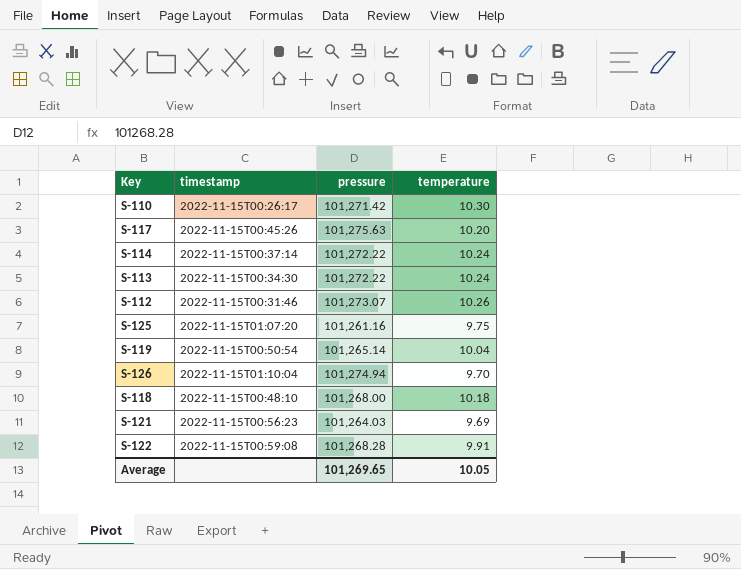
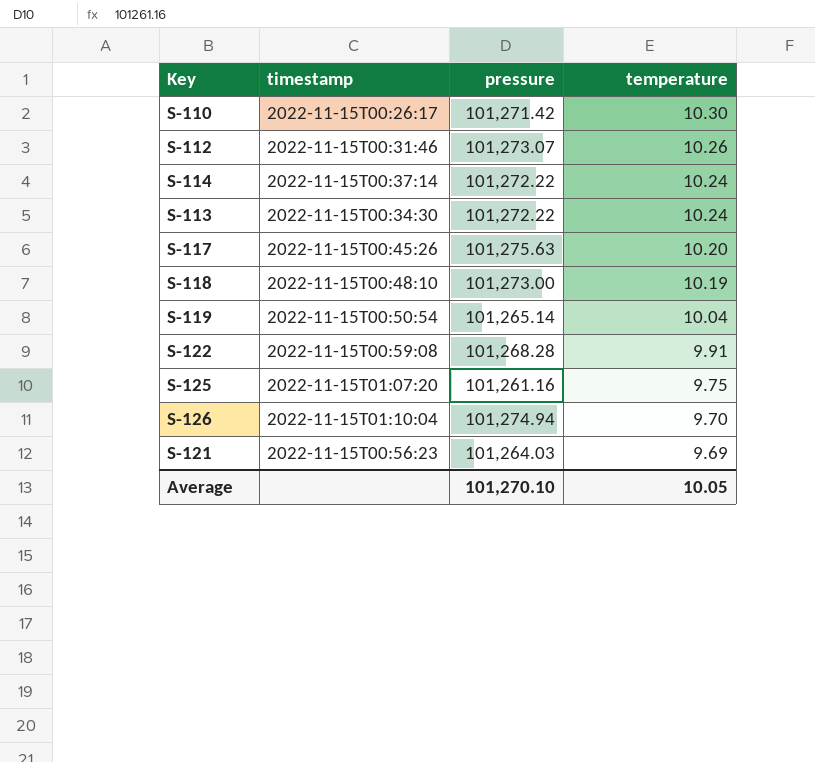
row order: none -> temperature descending
S-118 | pressure: 101,268.00 -> 101,273.00
S-118 | temperature: 10.18 -> 10.19
Average | pressure: 101,269.65 -> 101,270.10

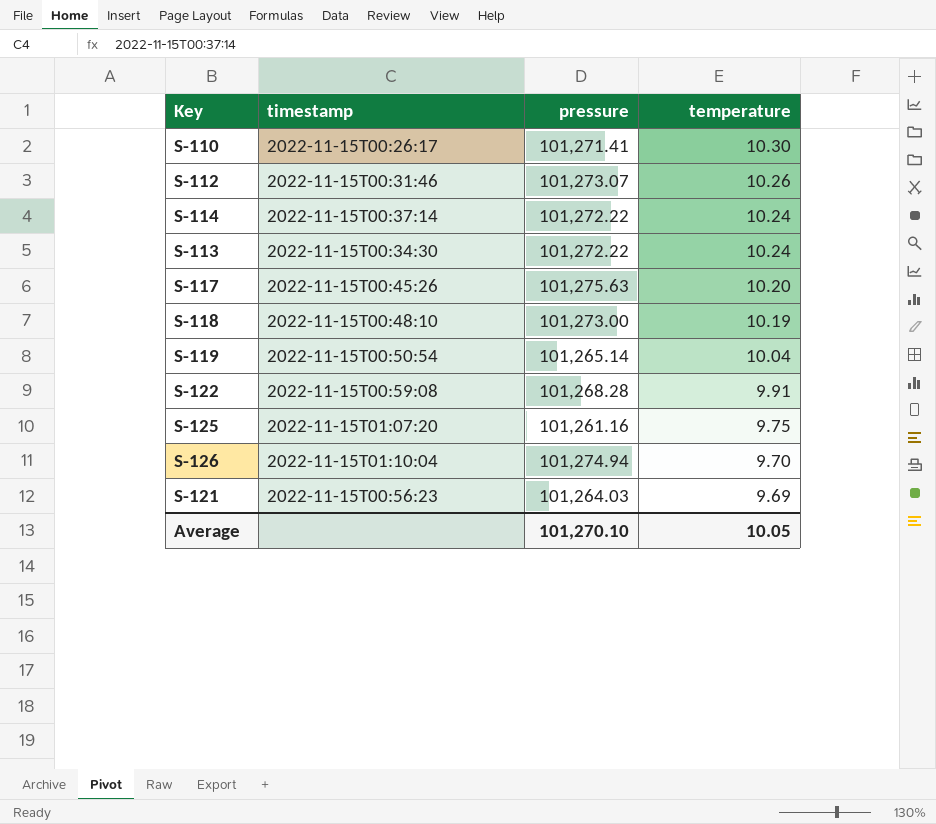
S-110 | pressure: 101,271.42 -> 101,271.41

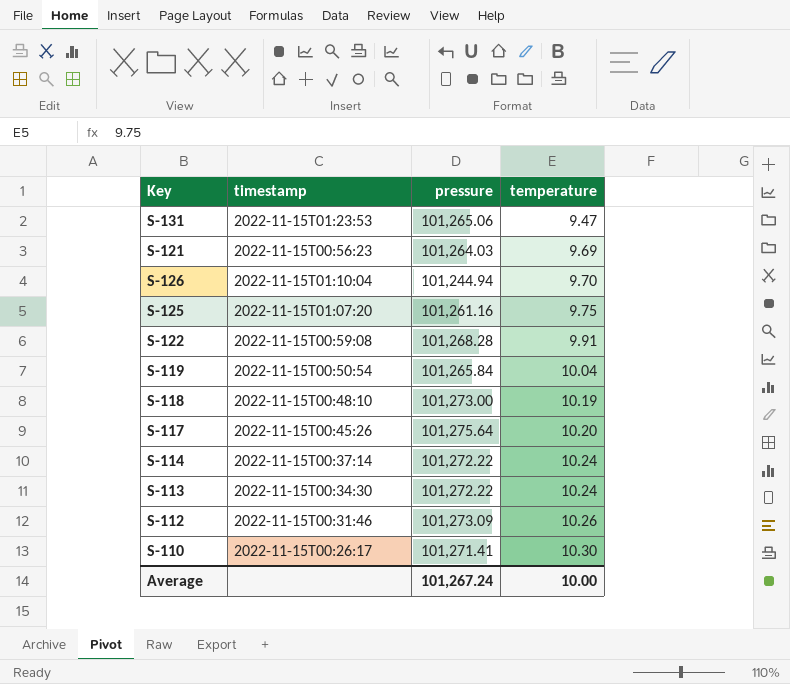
row order: temperature descending -> temperature ascending
row S-131: none -> 2022-11-15T01:23:53 | 101,265.06 | 9.47
S-126 | pressure: 101,274.94 -> 101,244.94
S-119 | pressure: 101,265.14 -> 101,265.84
S-117 | pressure: 101,275.63 -> 101,275.64
S-112 | pressure: 101,273.07 -> 101,273.09
Average | pressure: 101,270.10 -> 101,267.24
Average | temperature: 10.05 -> 10.00

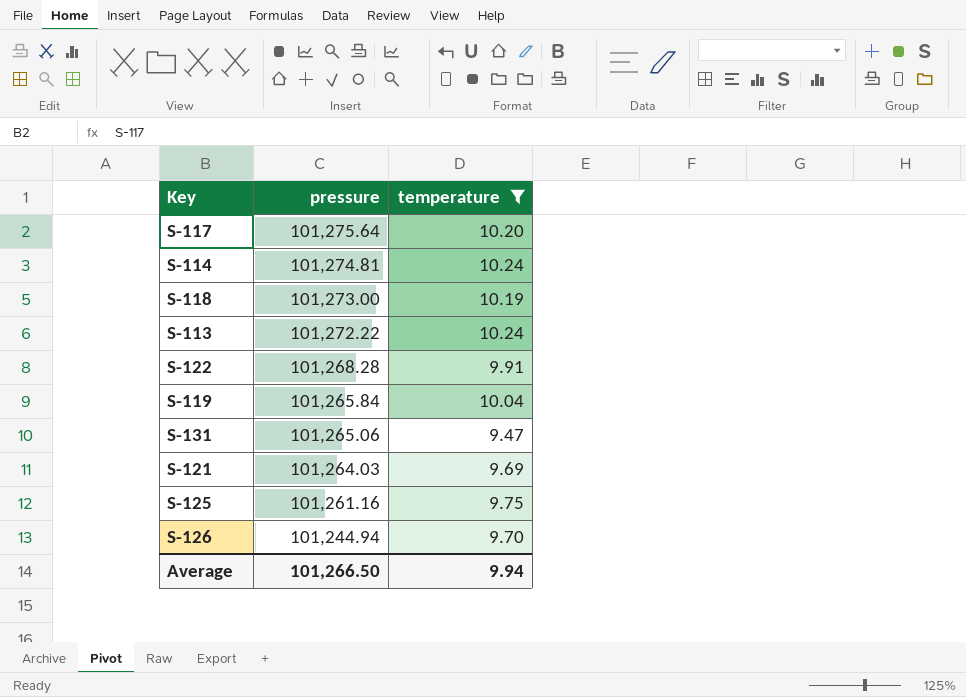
filter: none -> temperature <= 10.24
row order: temperature ascending -> pressure descending
column timestamp | position: 2 -> none
S-114 | pressure: 101,272.22 -> 101,274.81
Average | pressure: 101,267.24 -> 101,266.50
Average | temperature: 10.00 -> 9.94

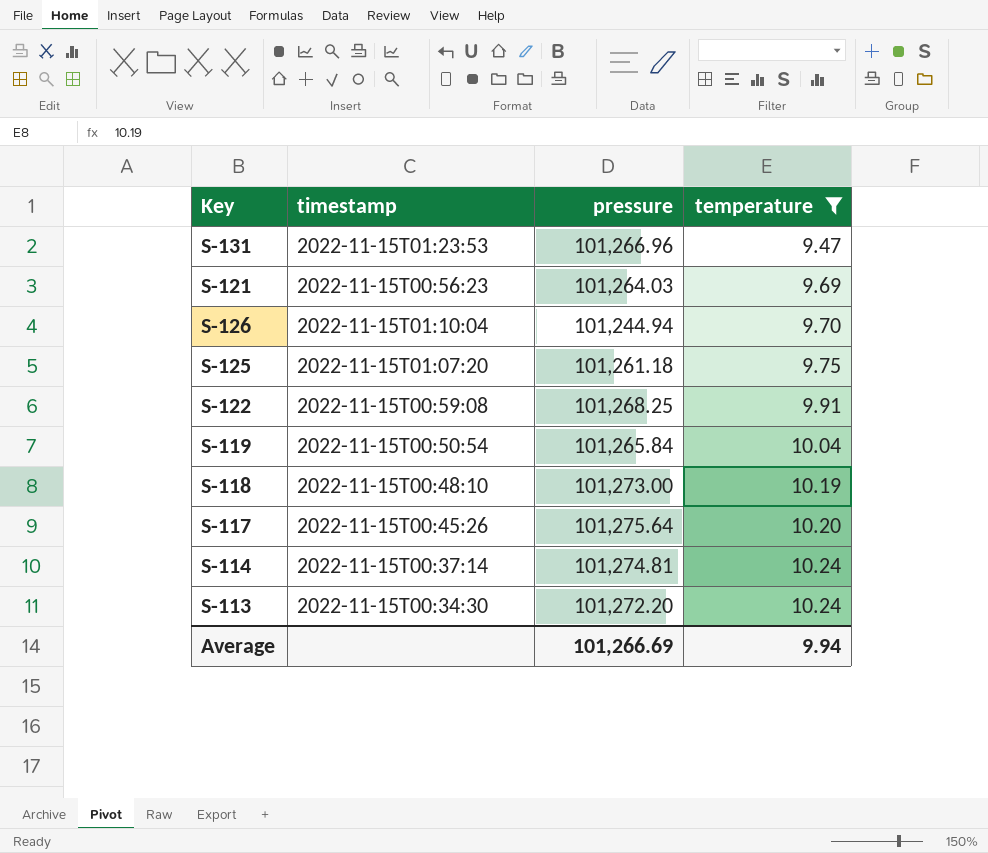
row order: pressure descending -> temperature ascending
column timestamp | position: none -> 2
S-131 | pressure: 101,265.06 -> 101,266.96
S-125 | pressure: 101,261.16 -> 101,261.18
S-122 | pressure: 101,268.28 -> 101,268.25
S-113 | pressure: 101,272.22 -> 101,272.20
Average | pressure: 101,266.50 -> 101,266.69

